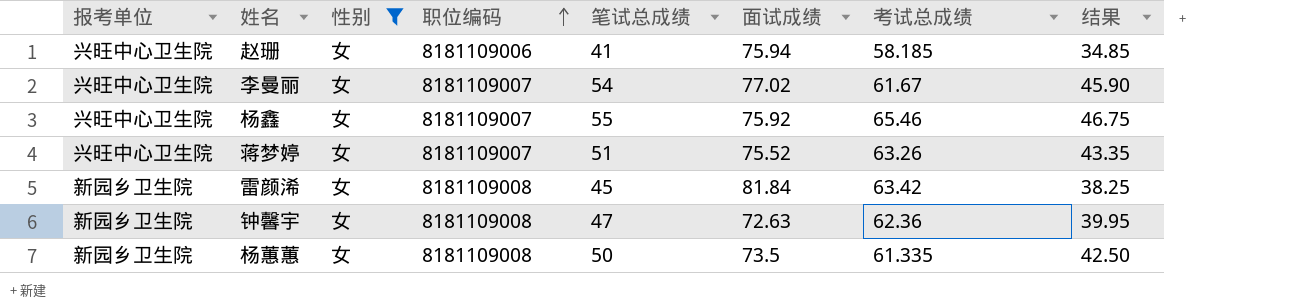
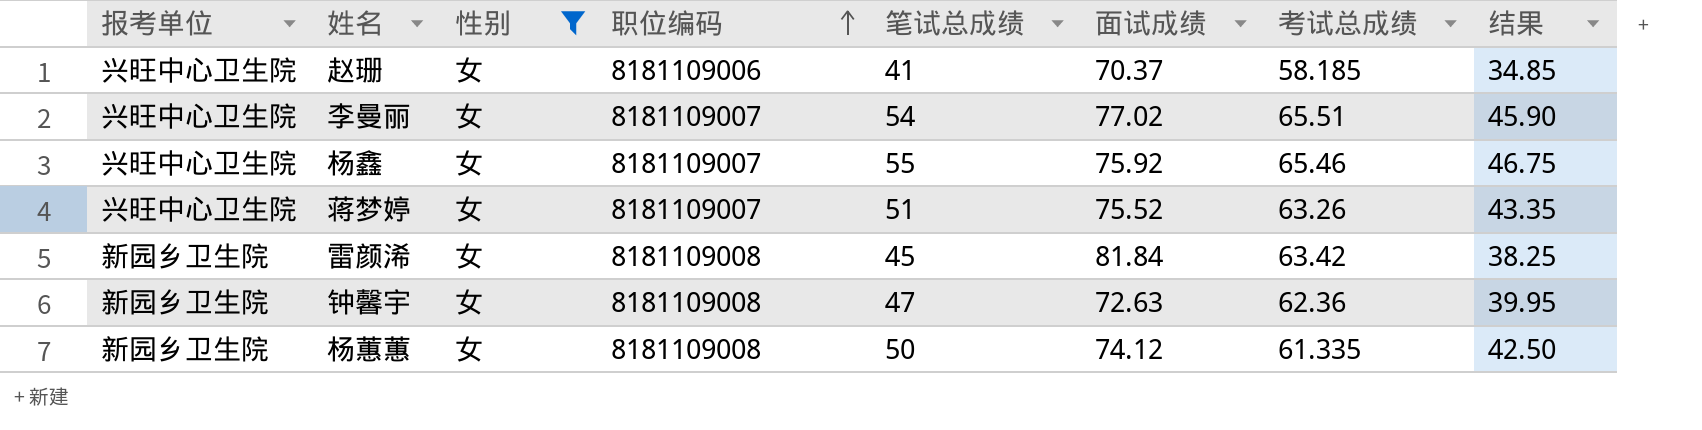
赵珊 | 面试成绩: 75.94 -> 70.37
李曼丽 | 考试总成绩: 61.67 -> 65.51
杨蕙蕙 | 面试成绩: 73.5 -> 74.12

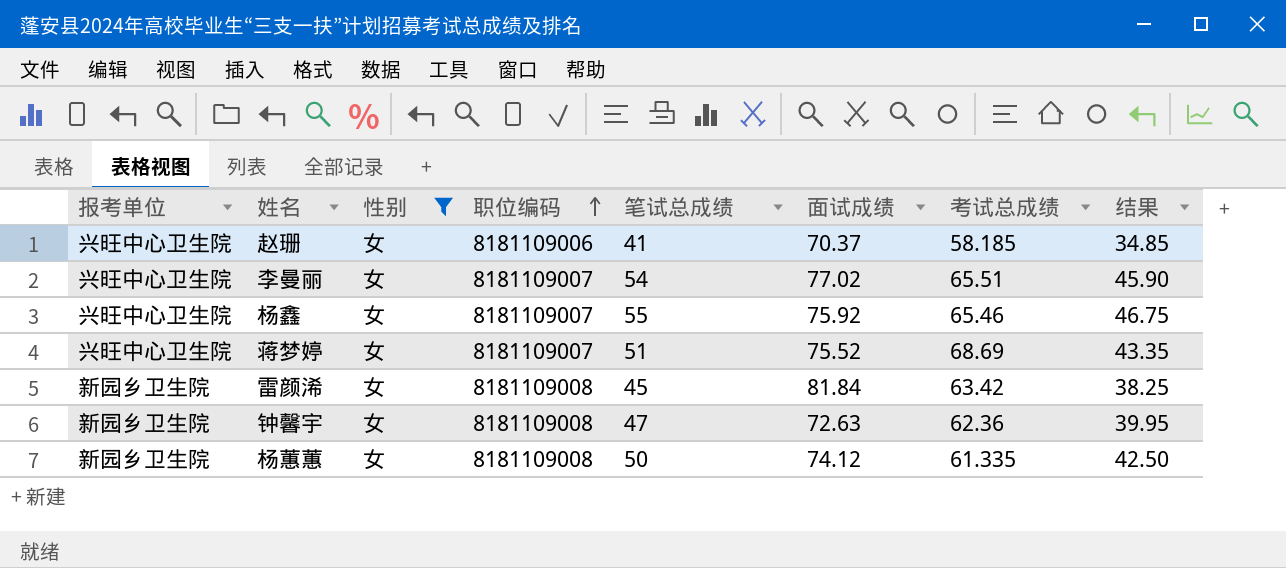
蒋梦婷 | 考试总成绩: 63.26 -> 68.69

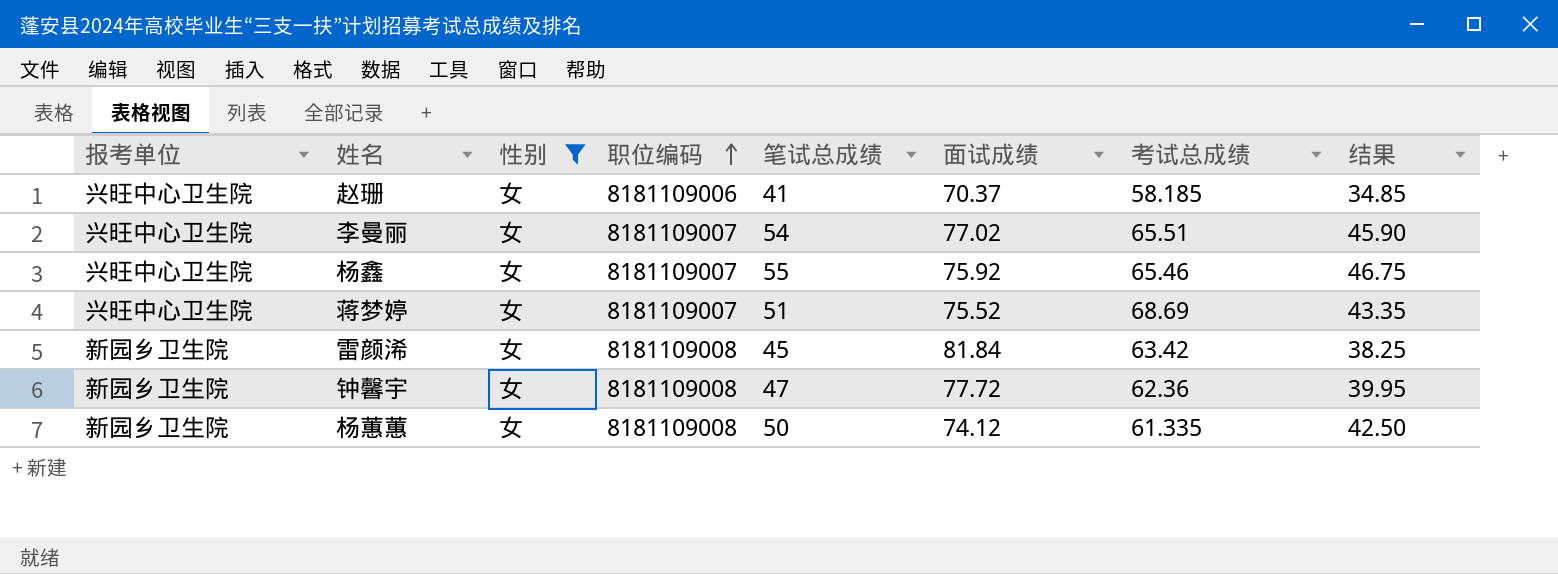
钟馨宇 | 面试成绩: 72.63 -> 77.72

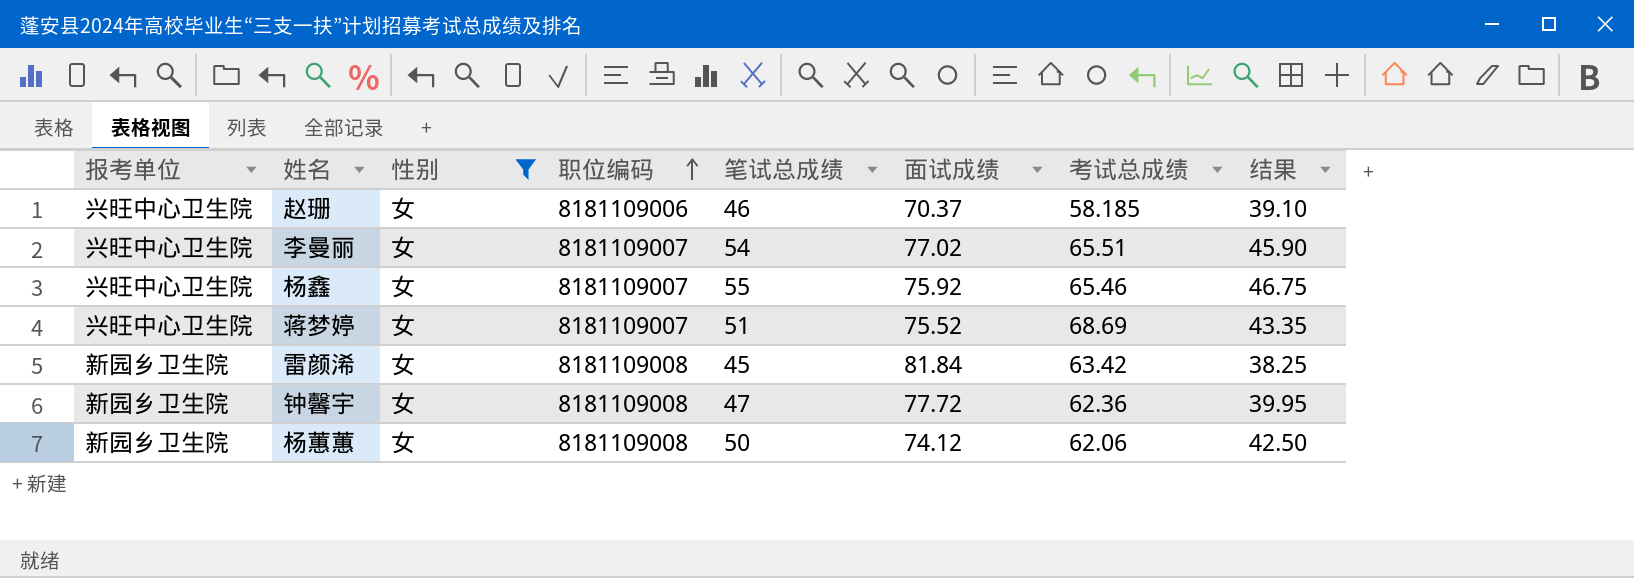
赵珊 | 笔试总成绩: 41 -> 46
赵珊 | 结果: 34.85 -> 39.10
杨蕙蕙 | 考试总成绩: 61.335 -> 62.06

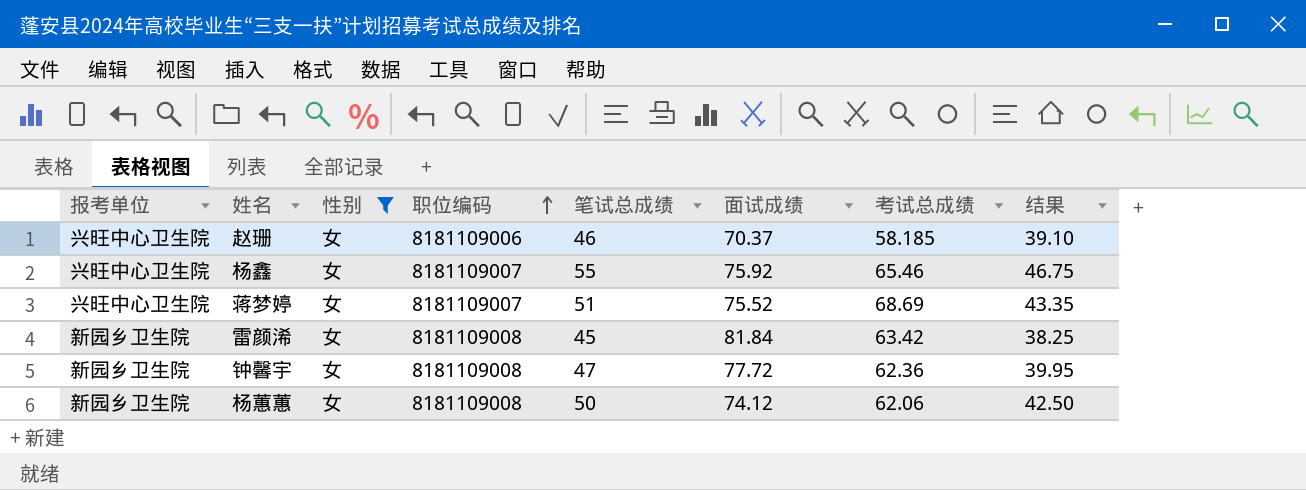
row 李曼丽: 兴旺中心卫生院 | 女 | 8181109007 | 54 | 77.02 | 65.51 | 45.90 -> none

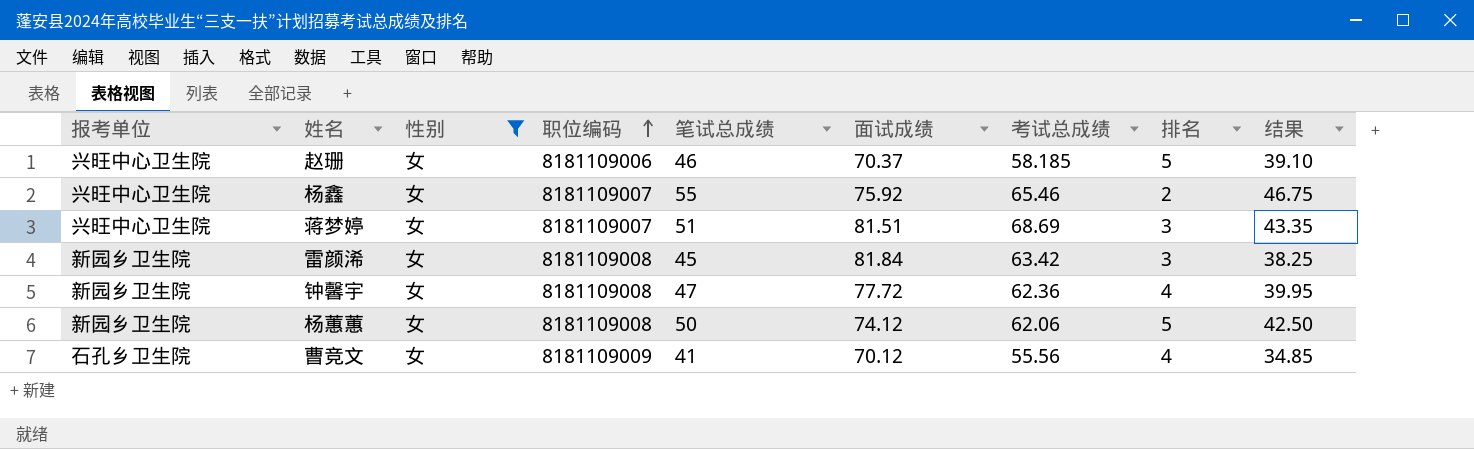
column 排名 | position: none -> 8
蒋梦婷 | 面试成绩: 75.52 -> 81.51
row 曹竞文: none -> 石孔乡卫生院 | 女 | 8181109009 | 41 | 70.12 | 55.56 | 4 | 34.85

